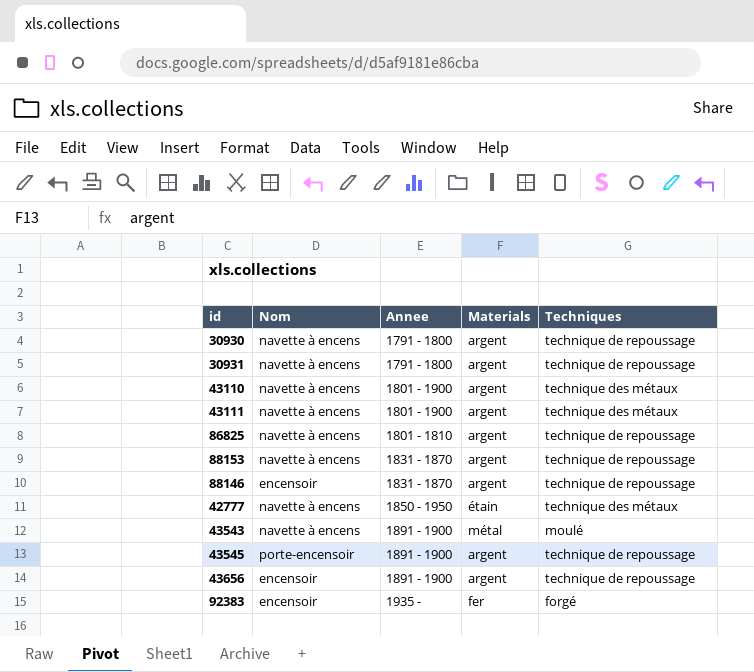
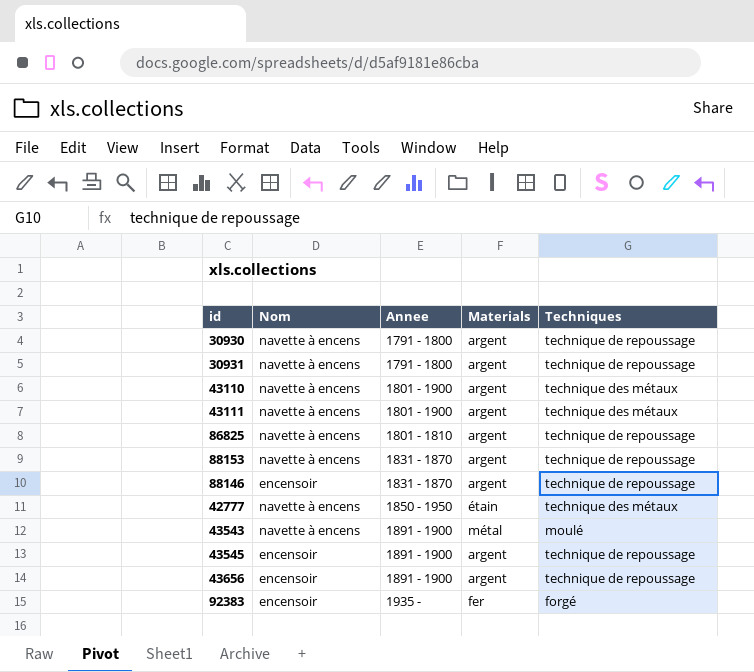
43545 | Nom: porte-encensoir -> encensoir

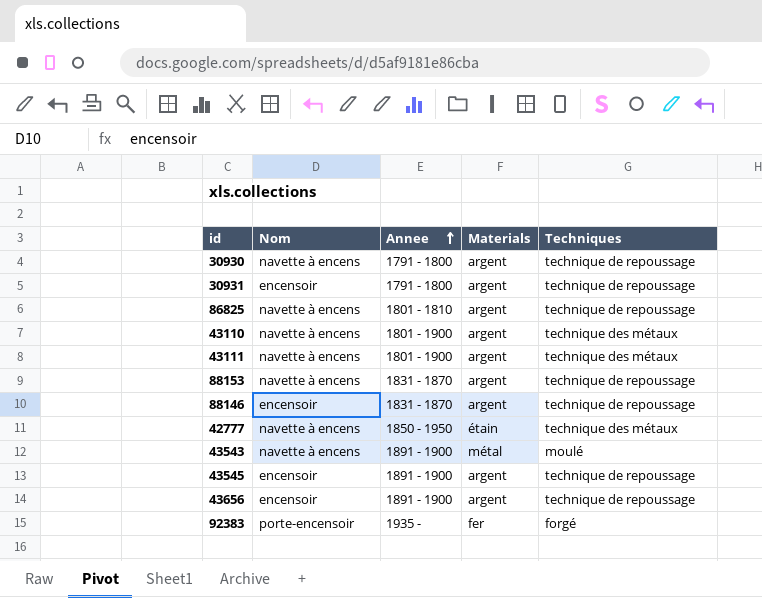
row order: none -> Annee ascending
30931 | Nom: navette à encens -> encensoir
92383 | Nom: encensoir -> porte-encensoir

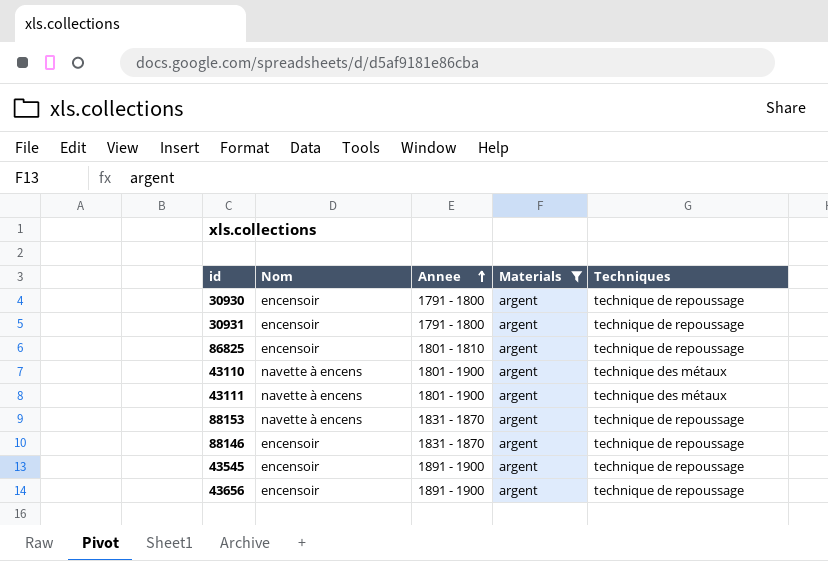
filter: none -> Materials = argent
30930 | Nom: navette à encens -> encensoir
86825 | Nom: navette à encens -> encensoir

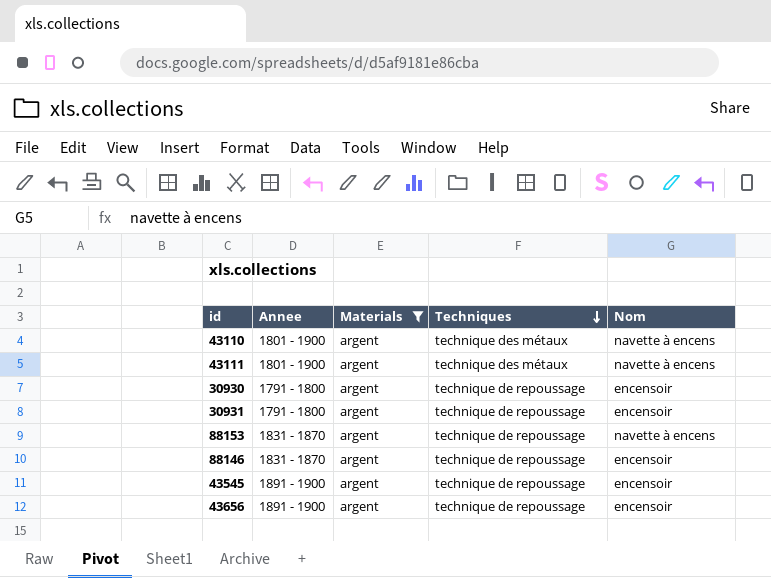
row order: Annee ascending -> Techniques descending
column Nom | position: 2 -> 5
row 86825: encensoir | 1801 - 1810 | argent | technique de repoussage -> none

